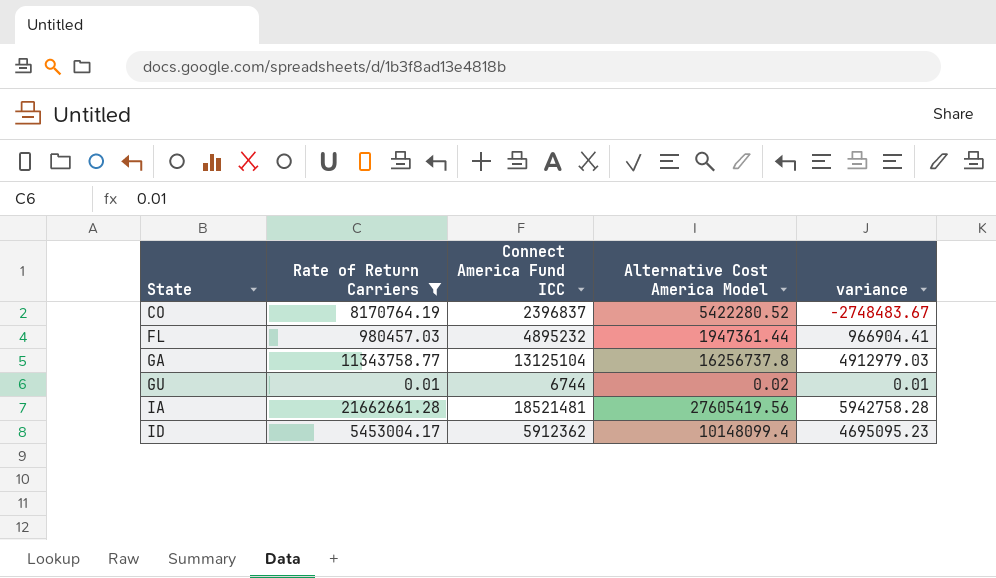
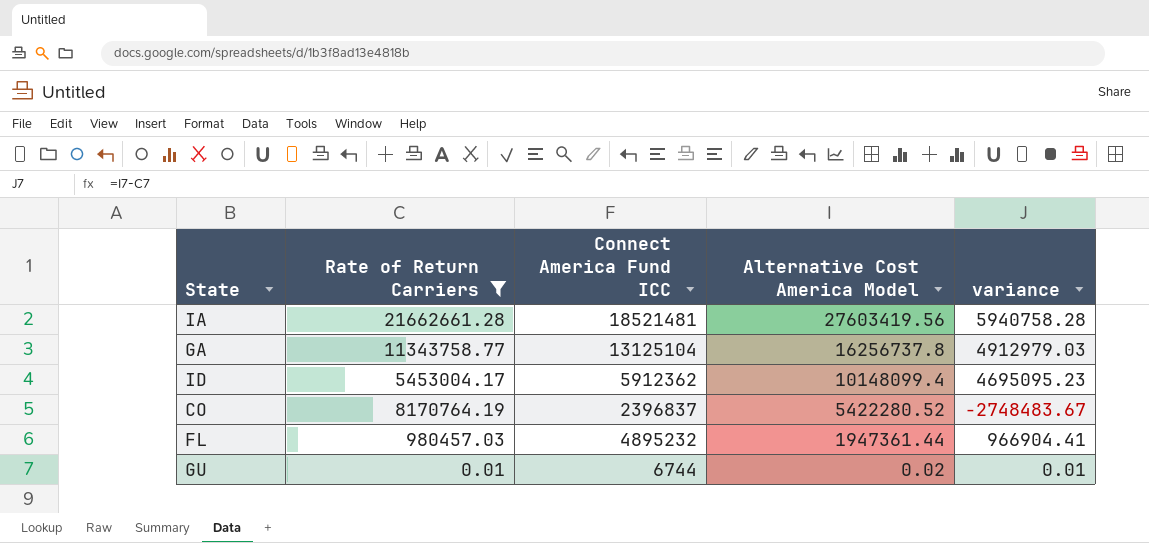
row order: State ascending -> Alternative Cost America Model descending
IA | Alternative Cost America Model: 27605419.56 -> 27603419.56
IA | variance: 5942758.28 -> 5940758.28

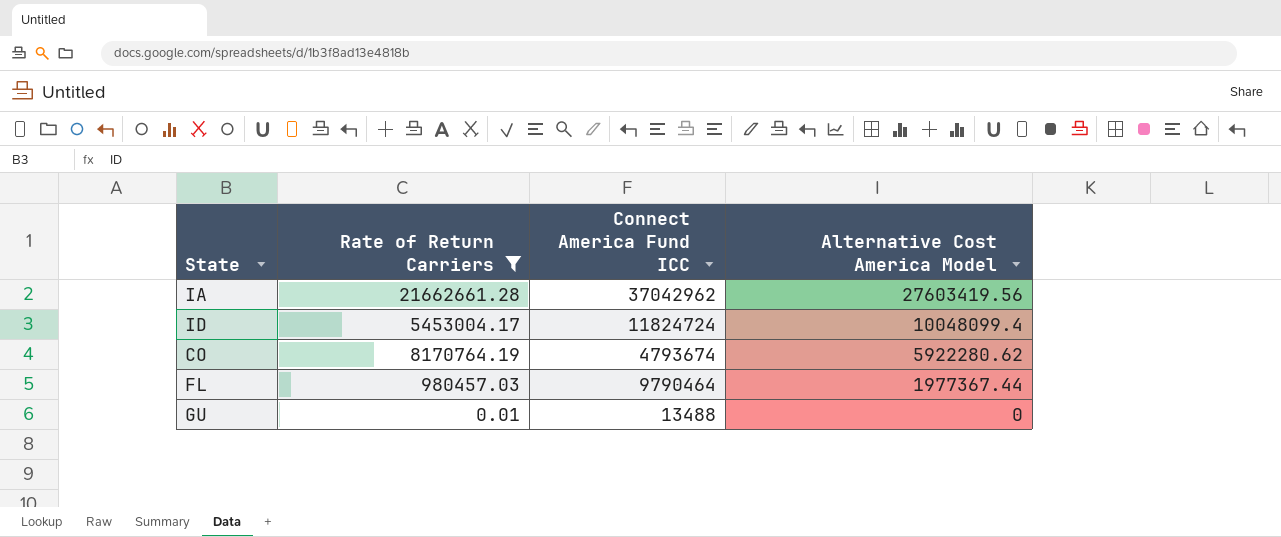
column variance | formula: [Alternative Cost America Model] - [Rate of Return Carriers] -> none
row GA: 11343758.77 | 13125104 | 16256737.8 | 4912979.03 -> none
IA | Connect America Fund ICC: 18521481 -> 37042962
ID | Connect America Fund ICC: 5912362 -> 11824724
ID | Alternative Cost America Model: 10148099.4 -> 10048099.4
CO | Connect America Fund ICC: 2396837 -> 4793674
CO | Alternative Cost America Model: 5422280.52 -> 5922280.62
FL | Connect America Fund ICC: 4895232 -> 9790464
FL | Alternative Cost America Model: 1947361.44 -> 1977367.44
GU | Connect America Fund ICC: 6744 -> 13488
GU | Alternative Cost America Model: 0.02 -> 0

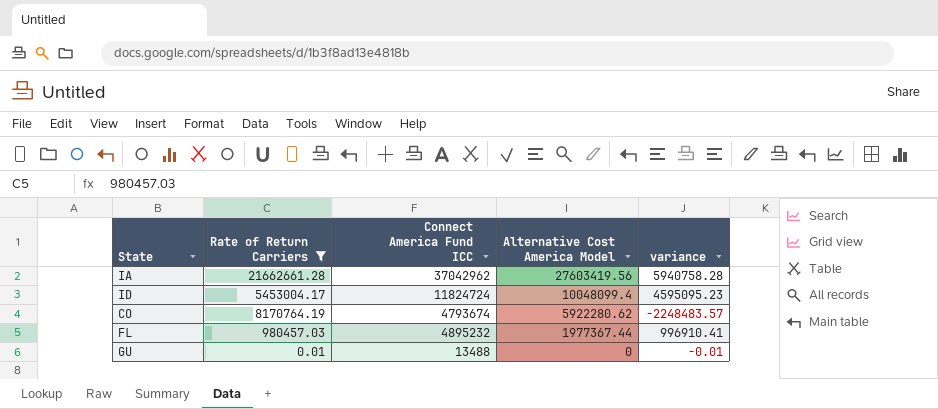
column variance | formula: none -> [Alternative Cost America Model] - [Rate of Return Carriers]
FL | Connect America Fund ICC: 9790464 -> 4895232

